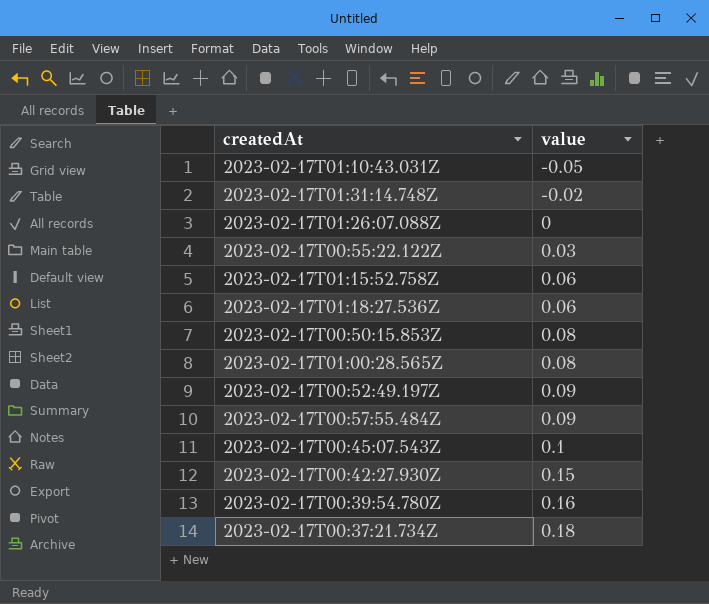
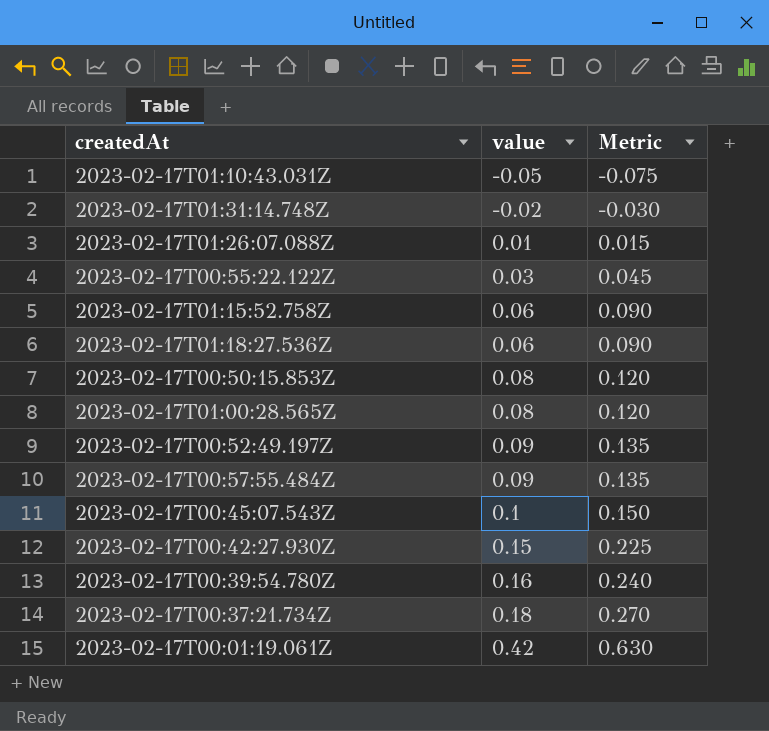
column Metric | formula: none -> [value] * 1.5
2023-02-17T01:26:07.088Z | value: 0 -> 0.01
row 2023-02-17T00:01:19.061Z: none -> 0.42 | 0.630

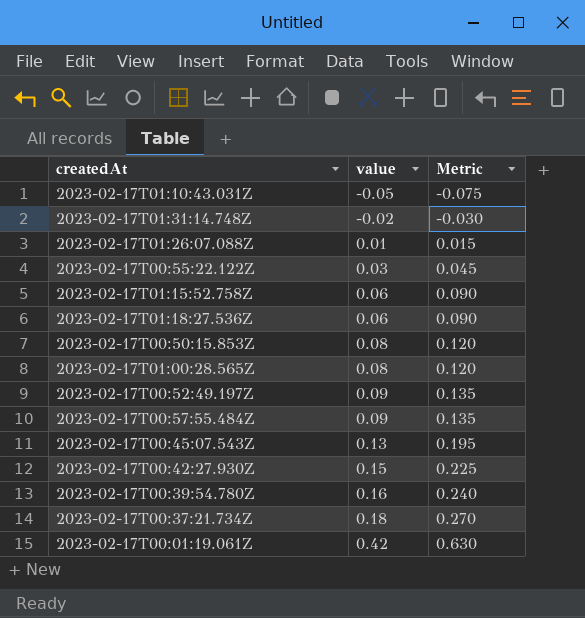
2023-02-17T00:45:07.543Z | value: 0.1 -> 0.13
2023-02-17T00:45:07.543Z | Metric: 0.150 -> 0.195

